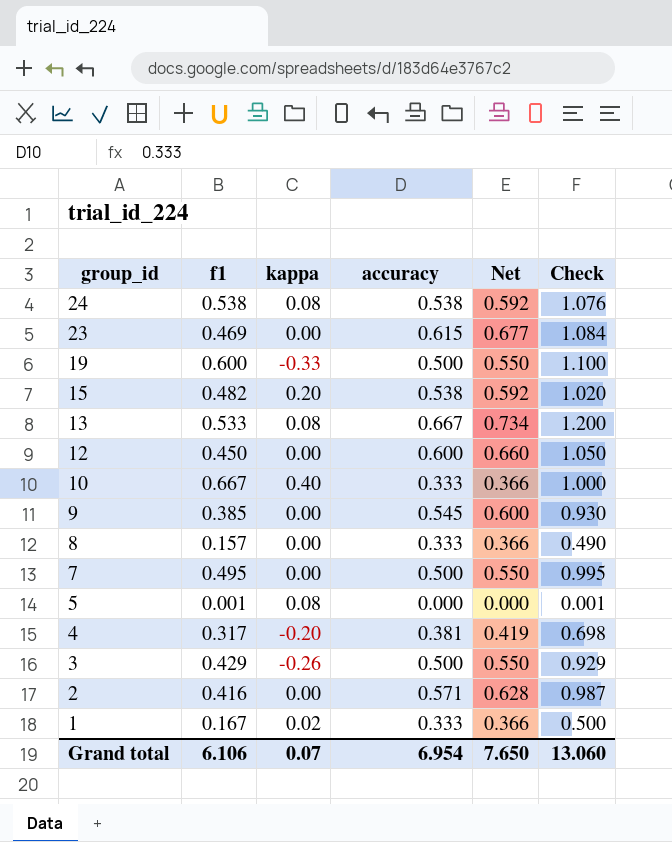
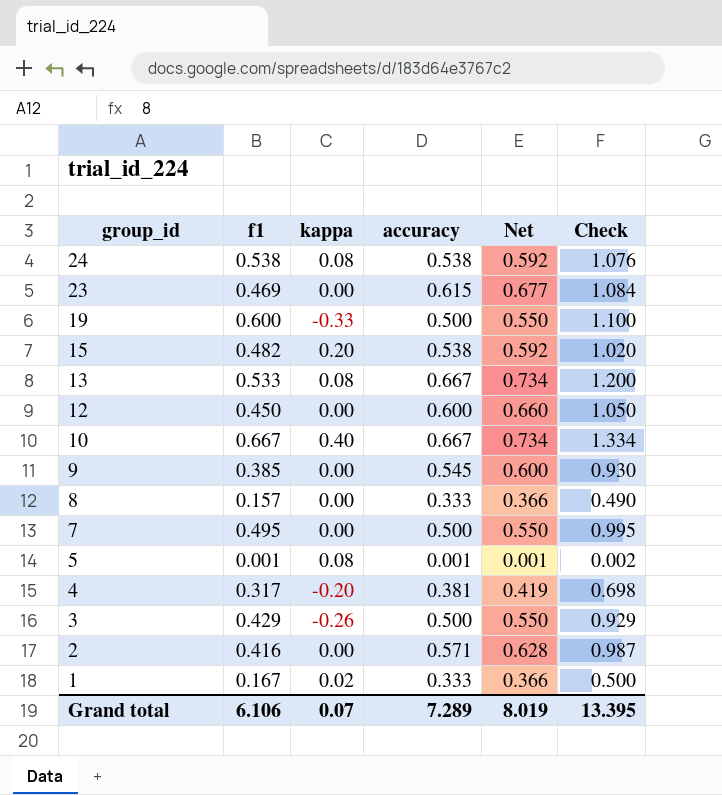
10 | accuracy: 0.333 -> 0.667
10 | Net: 0.366 -> 0.734
10 | Check: 1.000 -> 1.334
5 | accuracy: 0.000 -> 0.001
5 | Net: 0.000 -> 0.001
5 | Check: 0.001 -> 0.002
Grand total | accuracy: 6.954 -> 7.289
Grand total | Net: 7.650 -> 8.019
Grand total | Check: 13.060 -> 13.395

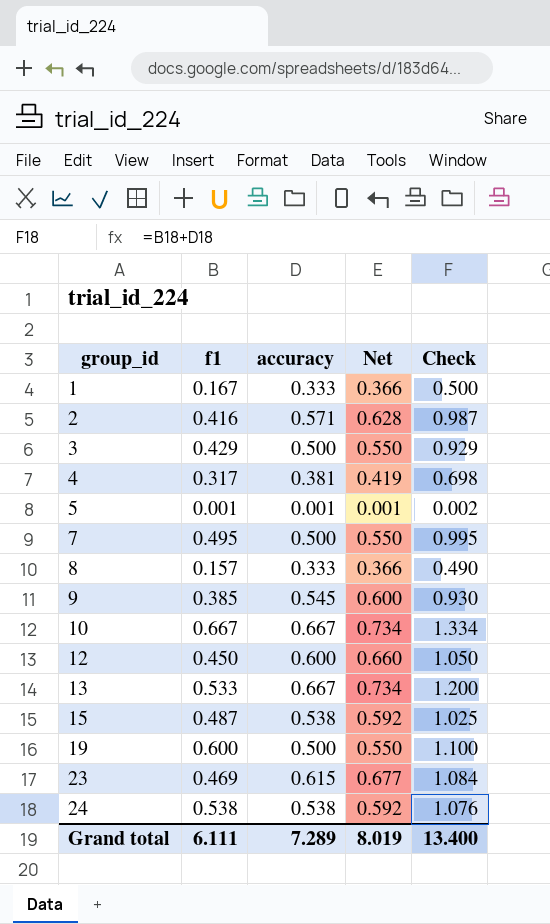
row order: group_id descending -> group_id ascending
column kappa | position: 3 -> none
15 | f1: 0.482 -> 0.487
15 | Check: 1.020 -> 1.025
Grand total | f1: 6.106 -> 6.111
Grand total | Check: 13.395 -> 13.400

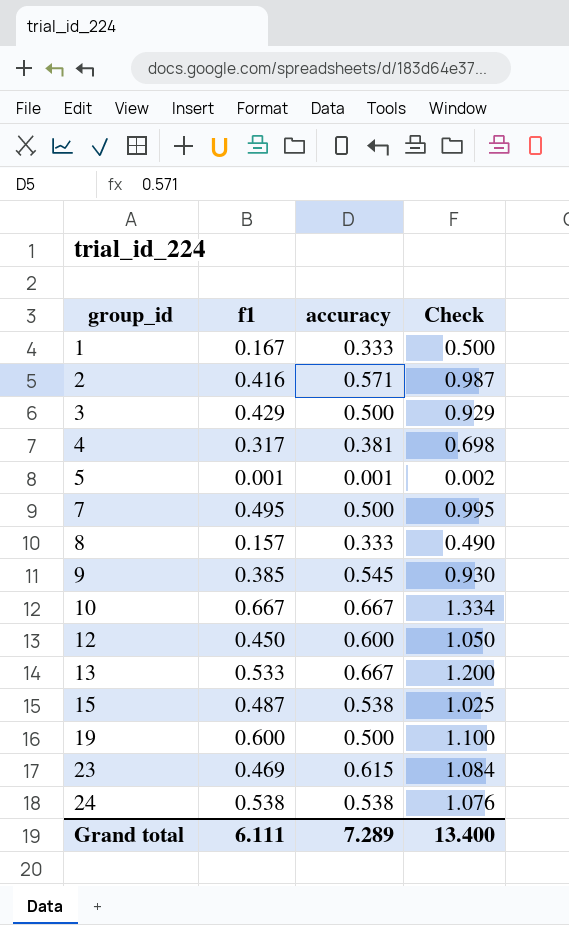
column Net | formula: [accuracy] * 1.1 -> none

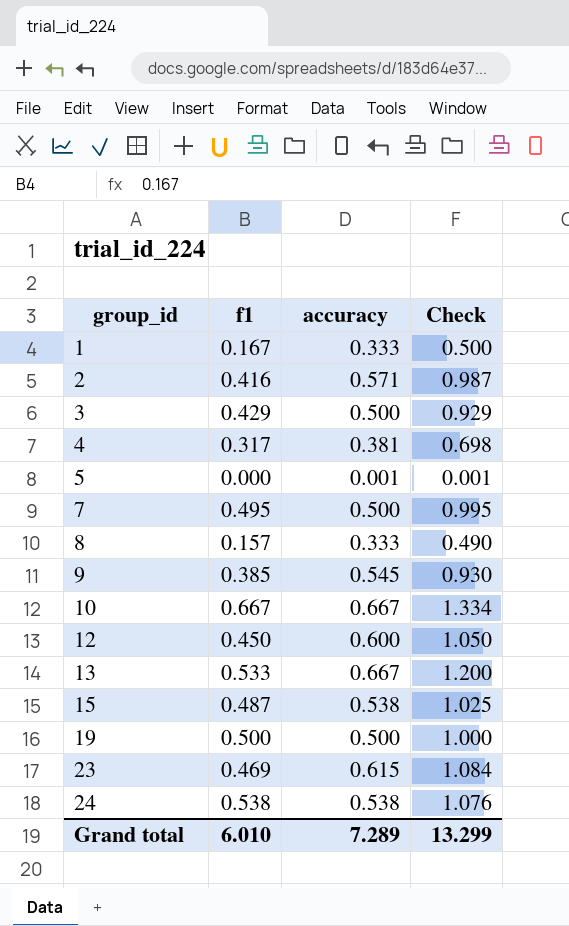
5 | f1: 0.001 -> 0.000
5 | Check: 0.002 -> 0.001
19 | f1: 0.600 -> 0.500
19 | Check: 1.100 -> 1.000
Grand total | f1: 6.111 -> 6.010
Grand total | Check: 13.400 -> 13.299

